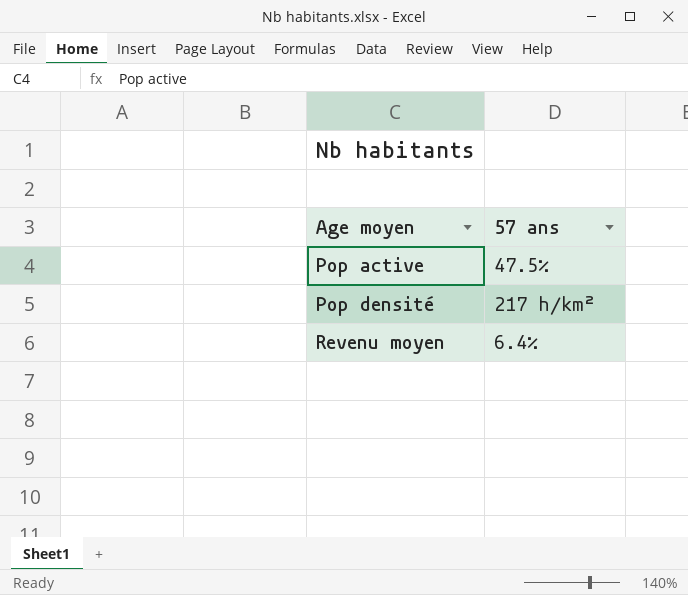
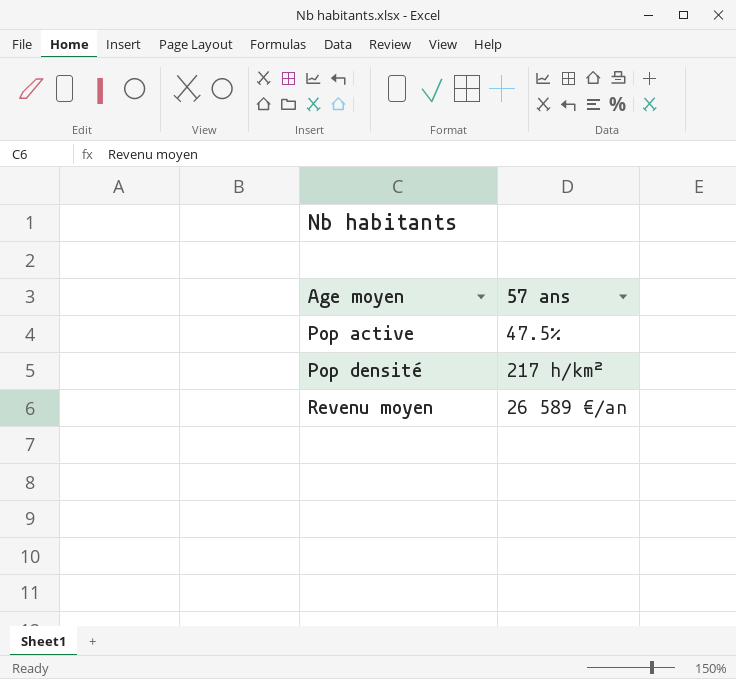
Revenu moyen | 57 ans: 6.4% -> 26 589 €/an

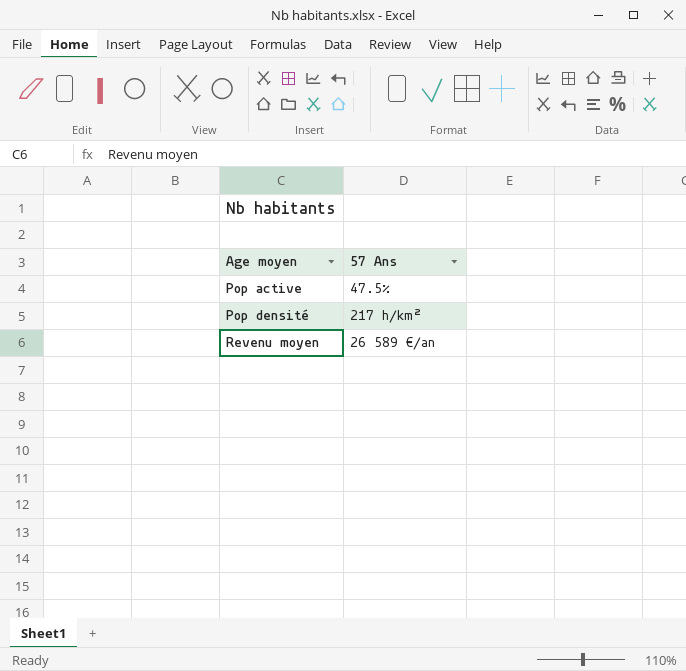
column name: 57 ans -> 57 Ans

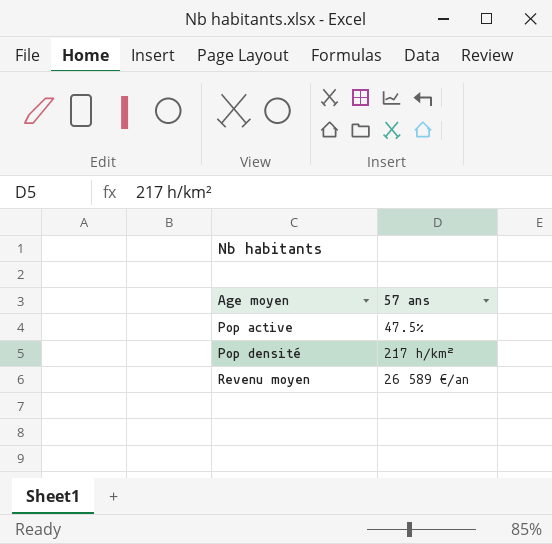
column name: 57 Ans -> 57 ans

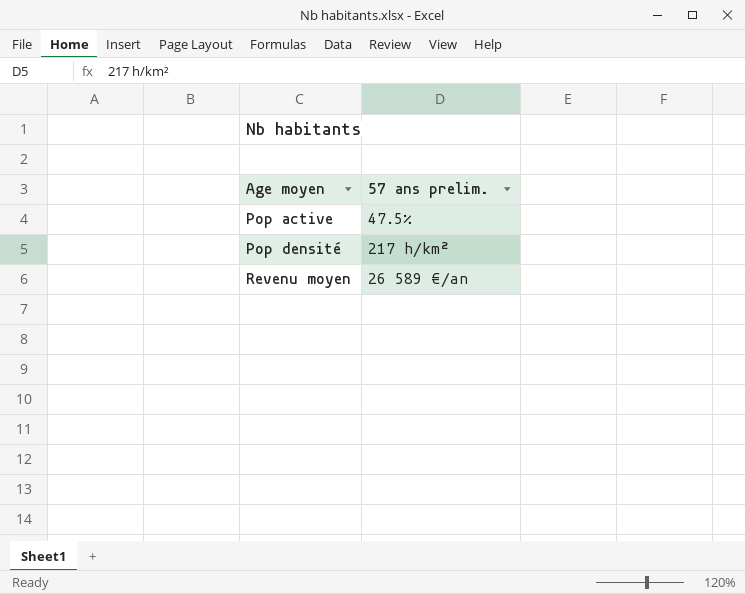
column name: 57 ans -> 57 ans prelim.

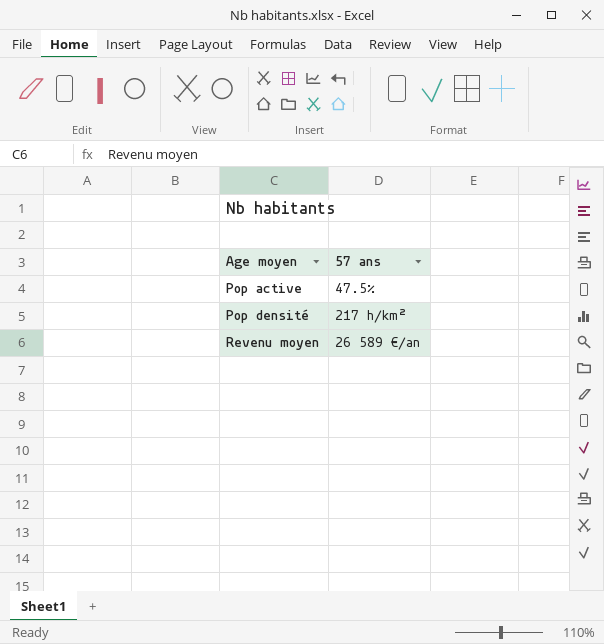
column name: 57 ans prelim. -> 57 ans

